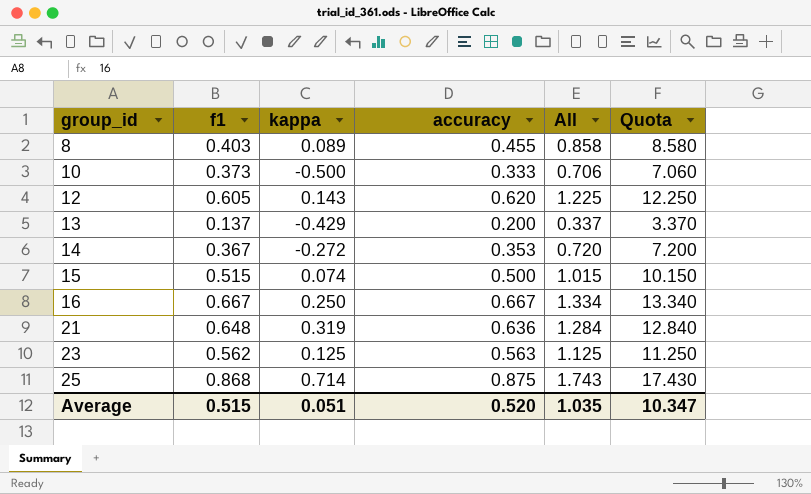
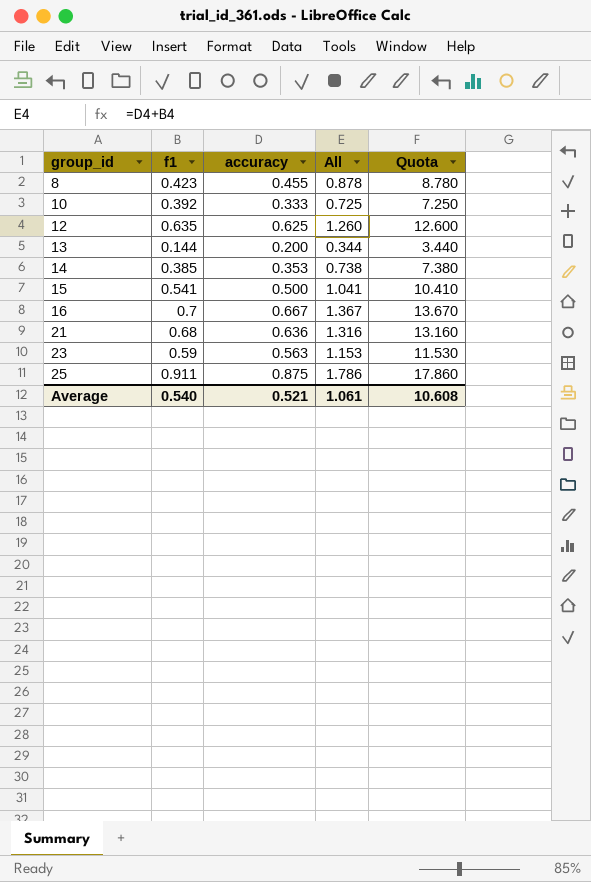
column kappa | position: 3 -> none
8 | f1: 0.403 -> 0.423
8 | All: 0.858 -> 0.878
8 | Quota: 8.580 -> 8.780
10 | f1: 0.373 -> 0.392
10 | All: 0.706 -> 0.725
10 | Quota: 7.060 -> 7.250
12 | f1: 0.605 -> 0.635
12 | accuracy: 0.620 -> 0.625
12 | All: 1.225 -> 1.260
12 | Quota: 12.250 -> 12.600
13 | f1: 0.137 -> 0.144
13 | All: 0.337 -> 0.344
13 | Quota: 3.370 -> 3.440
14 | f1: 0.367 -> 0.385
14 | All: 0.720 -> 0.738
14 | Quota: 7.200 -> 7.380
15 | f1: 0.515 -> 0.541
15 | All: 1.015 -> 1.041
15 | Quota: 10.150 -> 10.410
16 | f1: 0.667 -> 0.7
16 | All: 1.334 -> 1.367
16 | Quota: 13.340 -> 13.670
21 | f1: 0.648 -> 0.68
21 | All: 1.284 -> 1.316
21 | Quota: 12.840 -> 13.160
23 | f1: 0.562 -> 0.59
23 | All: 1.125 -> 1.153
23 | Quota: 11.250 -> 11.530
25 | f1: 0.868 -> 0.911
25 | All: 1.743 -> 1.786
25 | Quota: 17.430 -> 17.860
Average | f1: 0.515 -> 0.540
Average | accuracy: 0.520 -> 0.521
Average | All: 1.035 -> 1.061
Average | Quota: 10.347 -> 10.608

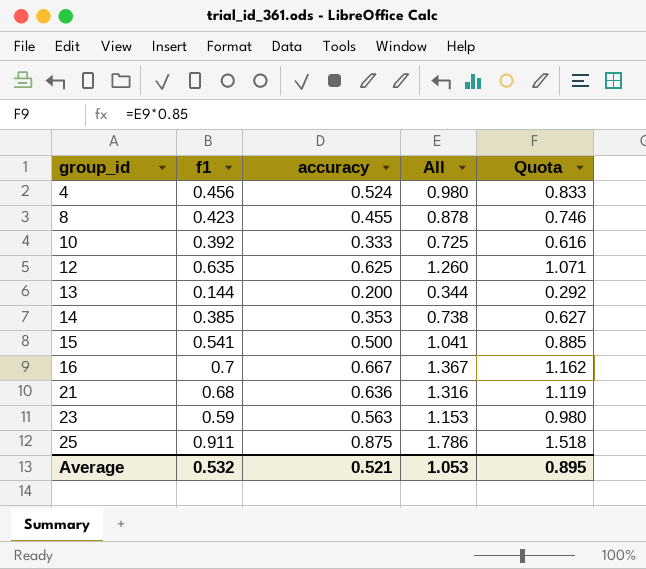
column Quota | formula: [All] * 10 -> [All] * 0.85
row 4: none -> 0.456 | 0.524 | 0.980 | 0.833
Average | f1: 0.540 -> 0.532
Average | All: 1.061 -> 1.053
Average | Quota: 10.608 -> 0.895

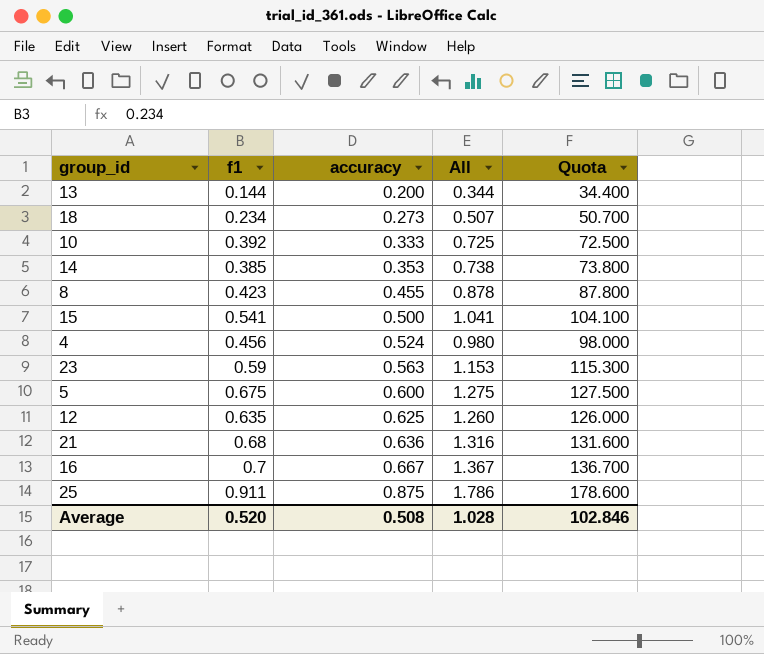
row order: group_id ascending -> accuracy ascending
column Quota | formula: [All] * 0.85 -> [All] * 100
row 18: none -> 0.234 | 0.273 | 0.507 | 50.700
row 5: none -> 0.675 | 0.600 | 1.275 | 127.500
Average | f1: 0.532 -> 0.520
Average | accuracy: 0.521 -> 0.508
Average | All: 1.053 -> 1.028
Average | Quota: 0.895 -> 102.846

